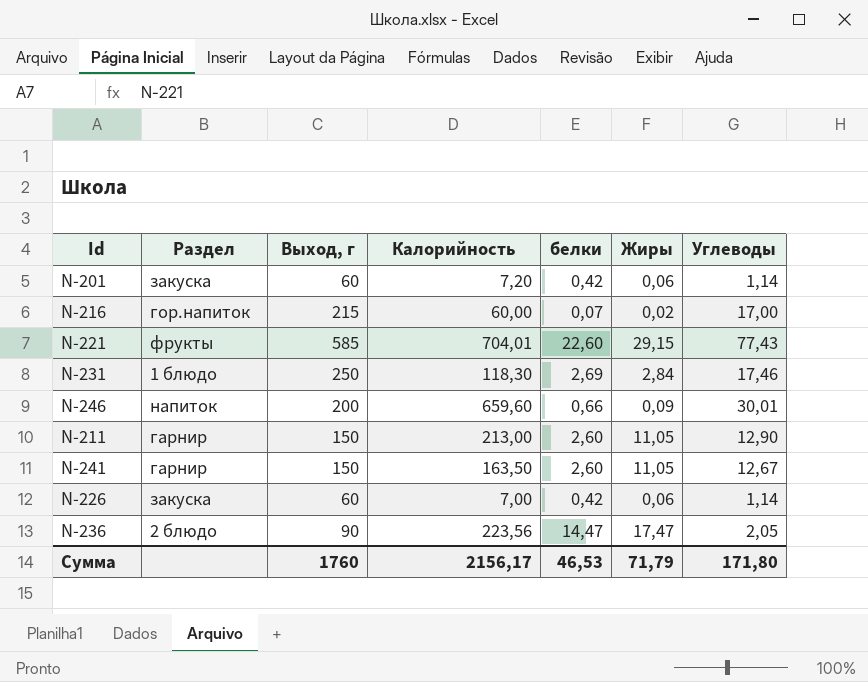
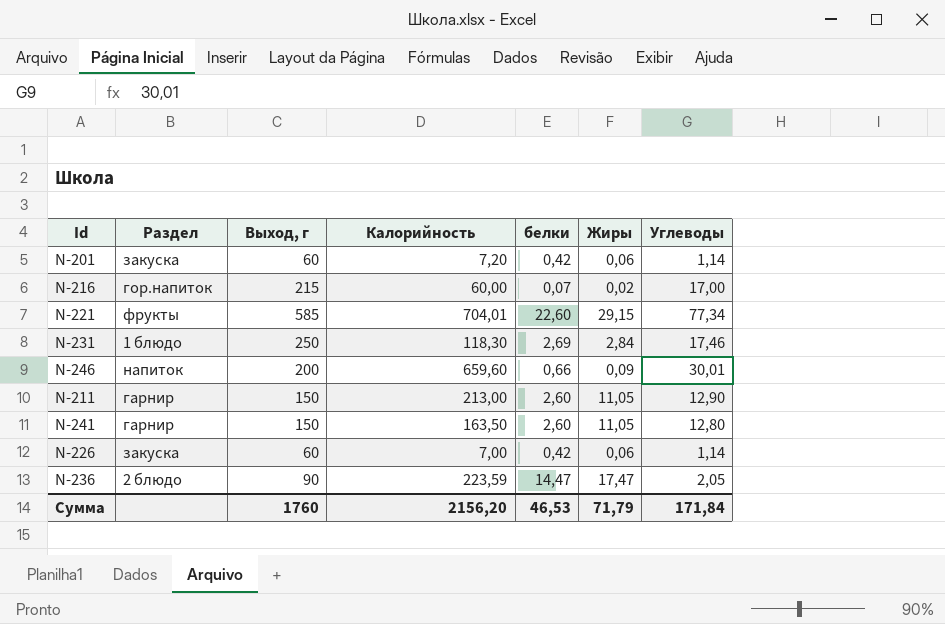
N-221 | Углеводы: 77,43 -> 77,34
N-241 | Углеводы: 12,67 -> 12,80
N-236 | Калорийность: 223,56 -> 223,59
Сумма | Калорийность: 2156,17 -> 2156,20
Сумма | Углеводы: 171,80 -> 171,84

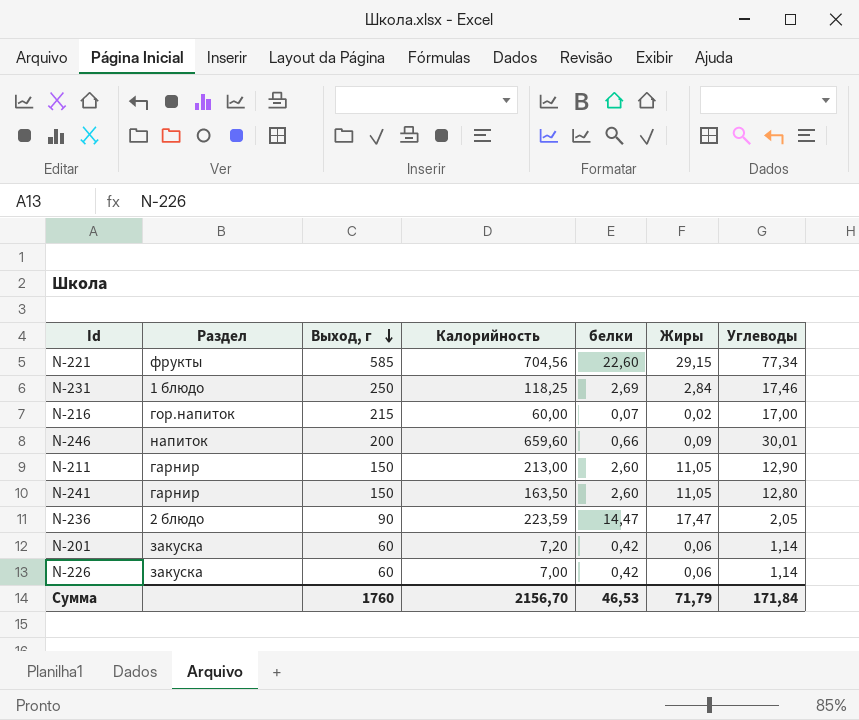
row order: none -> Выход, г descending
N-221 | Калорийность: 704,01 -> 704,56
N-231 | Калорийность: 118,30 -> 118,25
Сумма | Калорийность: 2156,20 -> 2156,70

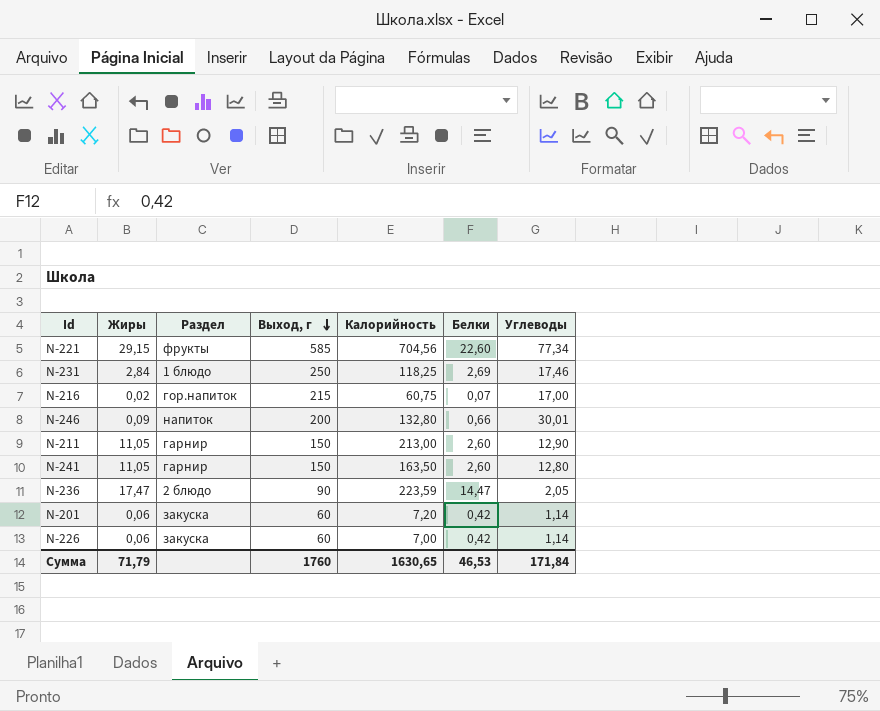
column Жиры | position: 6 -> 2
column name: белки -> Белки
N-216 | Калорийность: 60,00 -> 60,75
N-246 | Калорийность: 659,60 -> 132,80
Сумма | Калорийность: 2156,70 -> 1630,65

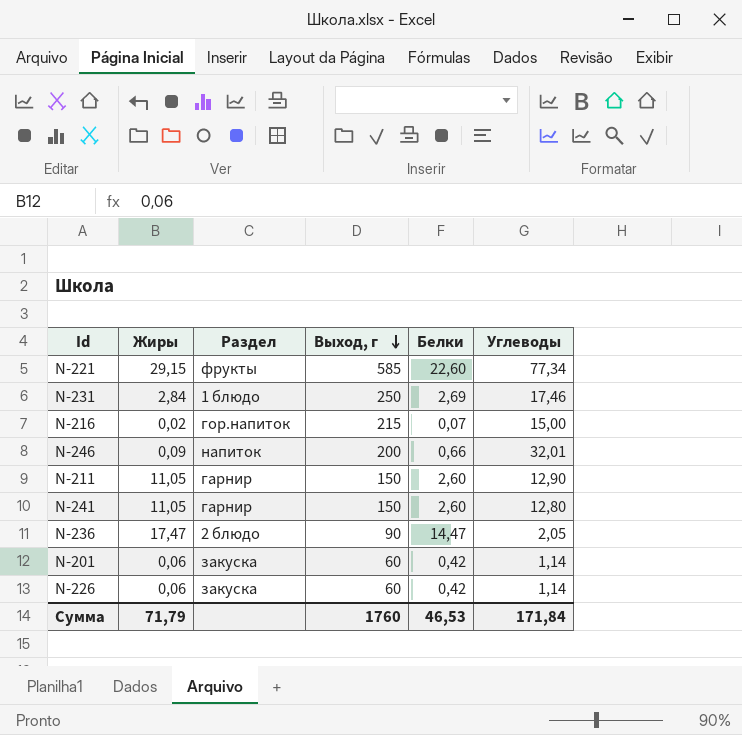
column Калорийность | position: 5 -> none
N-216 | Углеводы: 17,00 -> 15,00
N-246 | Углеводы: 30,01 -> 32,01

